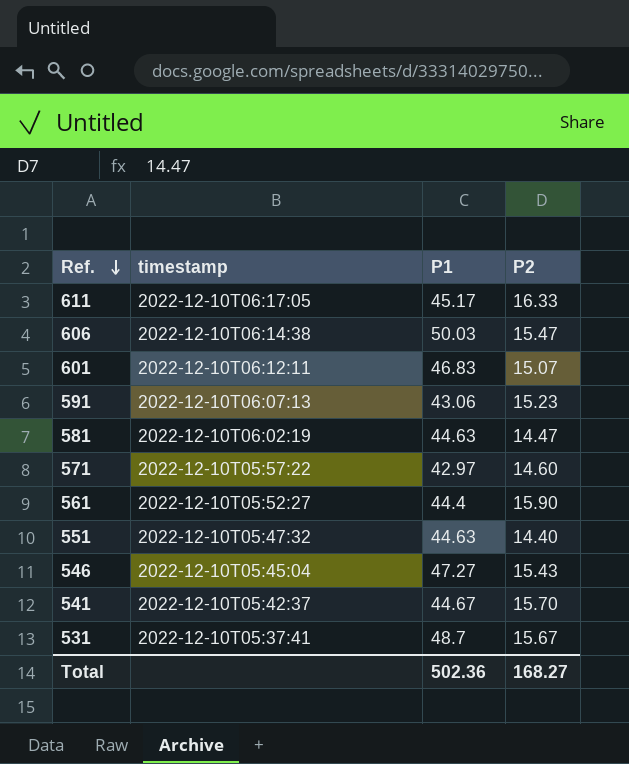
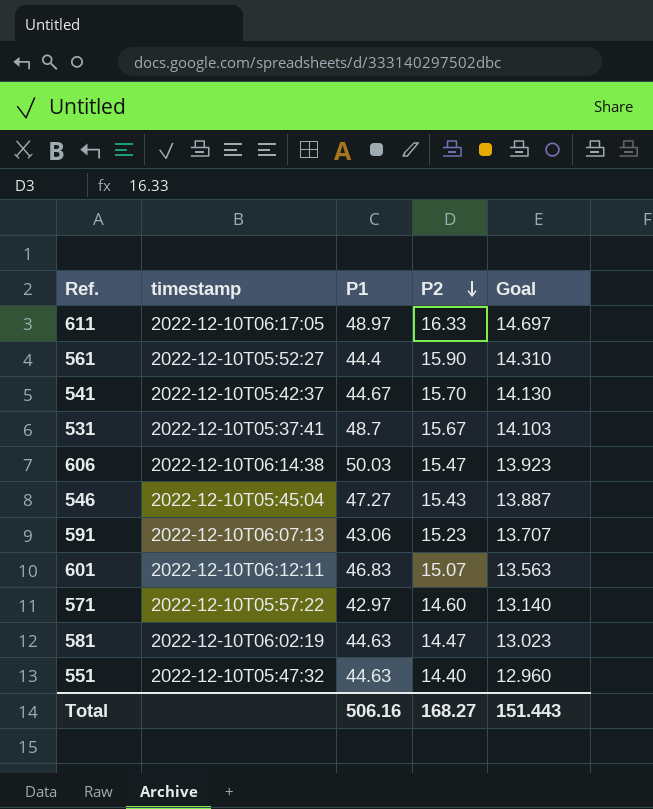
row order: Ref. descending -> P2 descending
column Goal | formula: none -> [P2] * 0.9
611 | P1: 45.17 -> 48.97
Total | P1: 502.36 -> 506.16

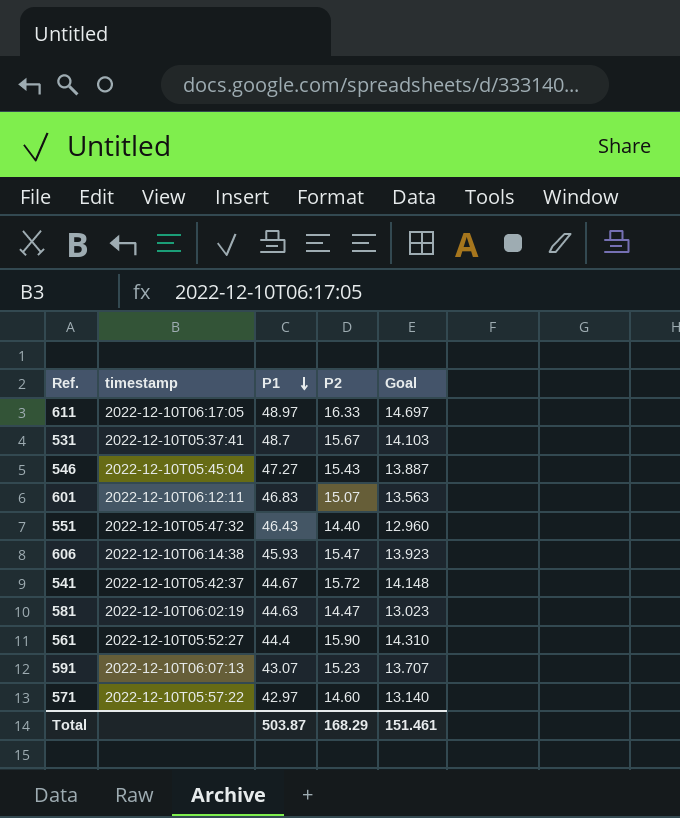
row order: P2 descending -> P1 descending
551 | P1: 44.63 -> 46.43
606 | P1: 50.03 -> 45.93
541 | P2: 15.70 -> 15.72
541 | Goal: 14.130 -> 14.148
591 | P1: 43.06 -> 43.07
Total | P1: 506.16 -> 503.87
Total | P2: 168.27 -> 168.29
Total | Goal: 151.443 -> 151.461

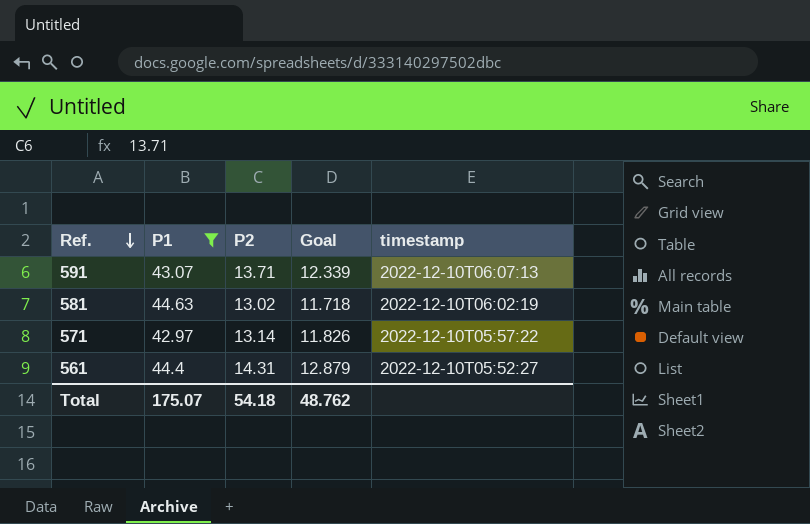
filter: none -> P1 <= 44.63
row order: P1 descending -> Ref. descending
column timestamp | position: 2 -> 5
591 | P2: 15.23 -> 13.71
591 | Goal: 13.707 -> 12.339
581 | P2: 14.47 -> 13.02
581 | Goal: 13.023 -> 11.718
571 | P2: 14.60 -> 13.14
571 | Goal: 13.140 -> 11.826
561 | P2: 15.90 -> 14.31
561 | Goal: 14.310 -> 12.879
Total | P1: 503.87 -> 175.07
Total | P2: 168.29 -> 54.18
Total | Goal: 151.461 -> 48.762

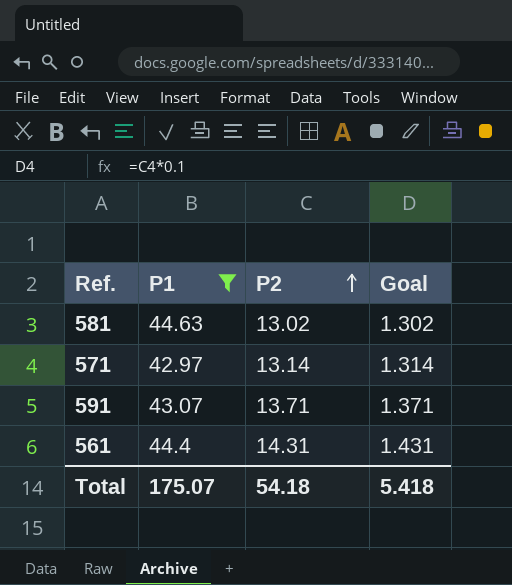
row order: Ref. descending -> P2 ascending
column timestamp | position: 5 -> none
column Goal | formula: [P2] * 0.9 -> [P2] * 0.1
Total | Goal: 48.762 -> 5.418

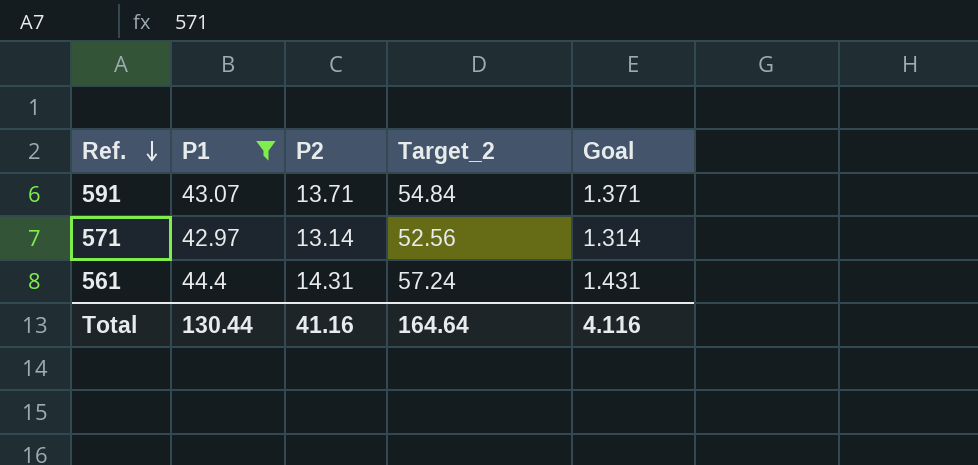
row order: P2 ascending -> Ref. descending
column Target_2 | formula: none -> [P2] * 4
row 581: 44.63 | 13.02 | 1.302 -> none
Total | P1: 175.07 -> 130.44
Total | P2: 54.18 -> 41.16
Total | Goal: 5.418 -> 4.116

